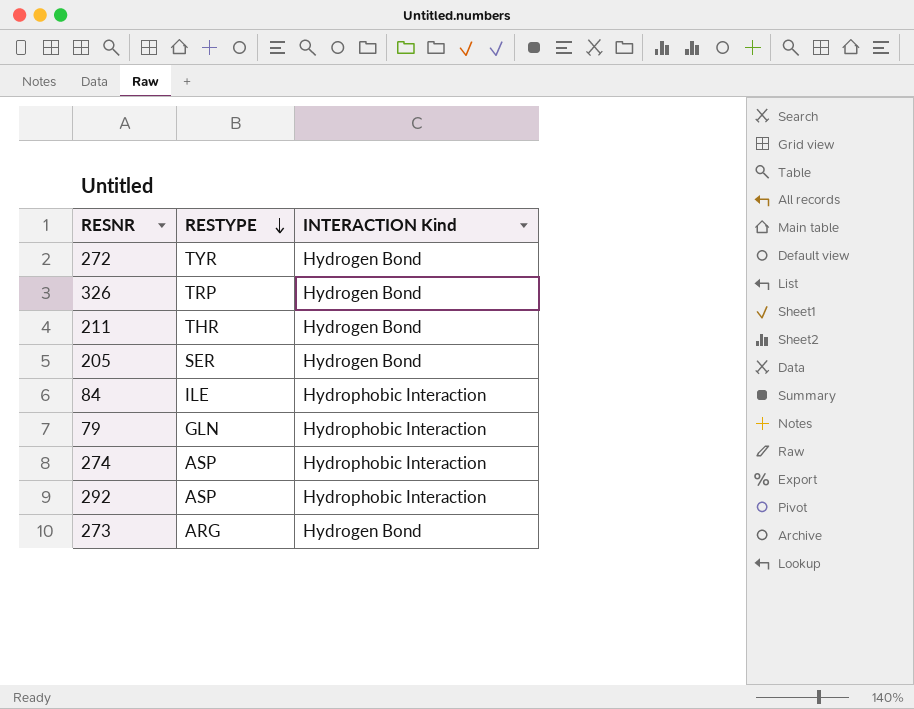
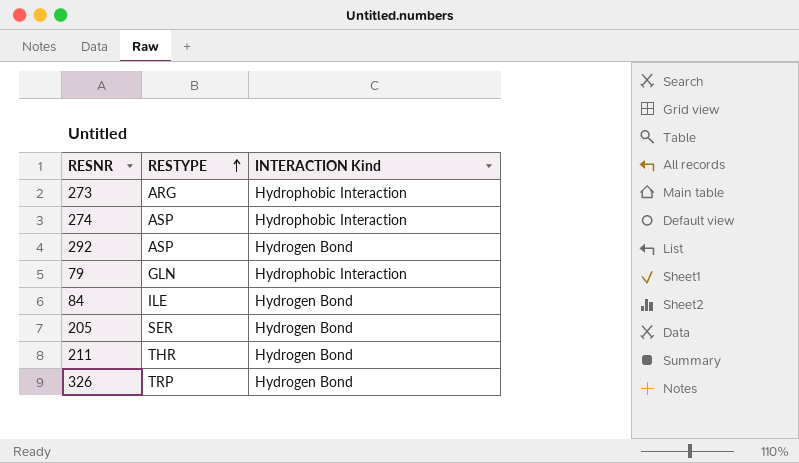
row order: RESTYPE descending -> RESTYPE ascending
row 272: TYR | Hydrogen Bond -> none
273 | INTERACTION Kind: Hydrogen Bond -> Hydrophobic Interaction
292 | INTERACTION Kind: Hydrophobic Interaction -> Hydrogen Bond
84 | INTERACTION Kind: Hydrophobic Interaction -> Hydrogen Bond

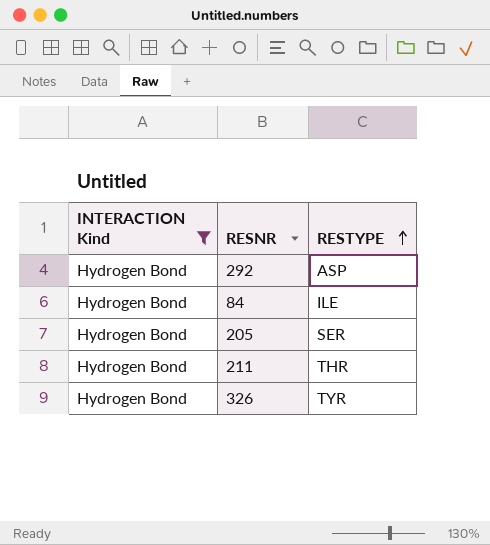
filter: none -> INTERACTION Kind = Hydrogen Bond
column INTERACTION Kind | position: 3 -> 1
326 | RESTYPE: TRP -> TYR

